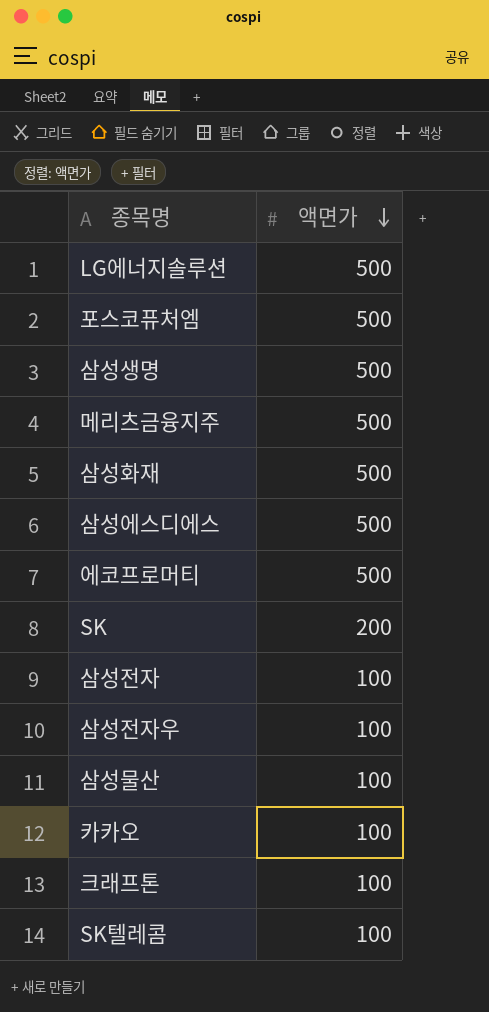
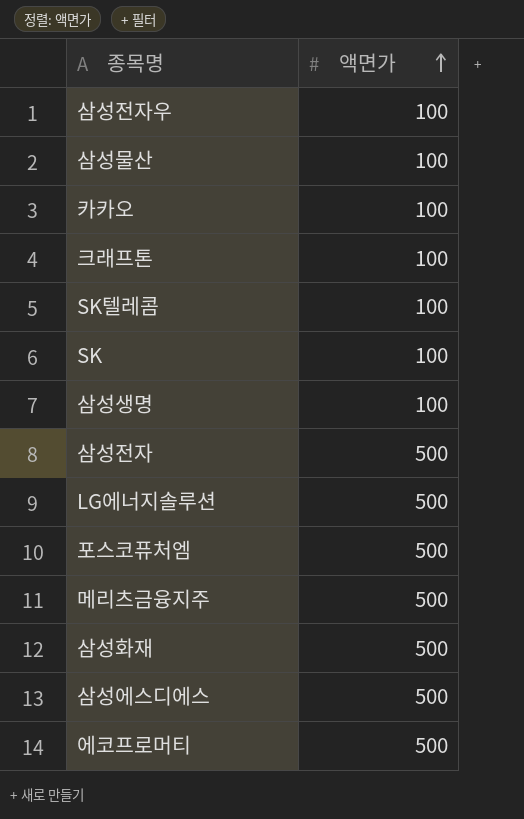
row order: 액면가 descending -> 액면가 ascending
SK | 액면가: 200 -> 100
삼성생명 | 액면가: 500 -> 100
삼성전자 | 액면가: 100 -> 500

